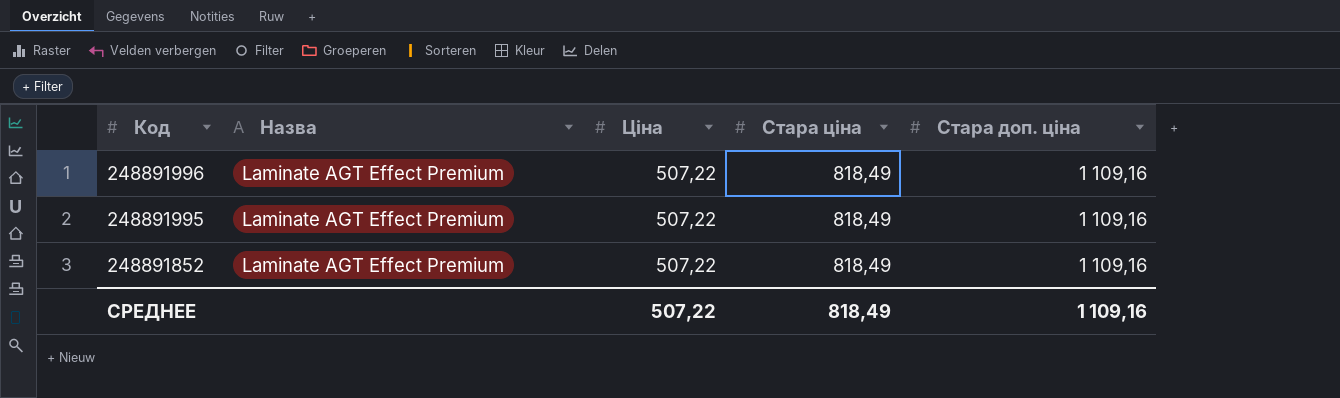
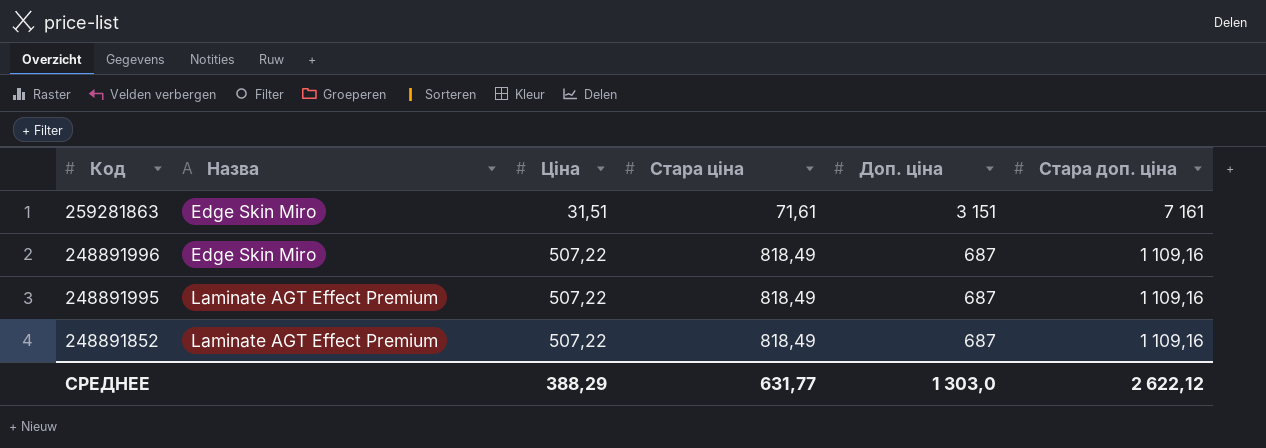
column Доп. ціна | position: none -> 5
row 259281863: none -> Edge Skin Miro | 31,51 | 71,61 | 3 151 | 7 161
248891996 | Назва: Laminate AGT Effect Premium -> Edge Skin Miro
СРЕДНЕЕ | Ціна: 507,22 -> 388,29
СРЕДНЕЕ | Стара ціна: 818,49 -> 631,77
СРЕДНЕЕ | Стара доп. ціна: 1 109,16 -> 2 622,12

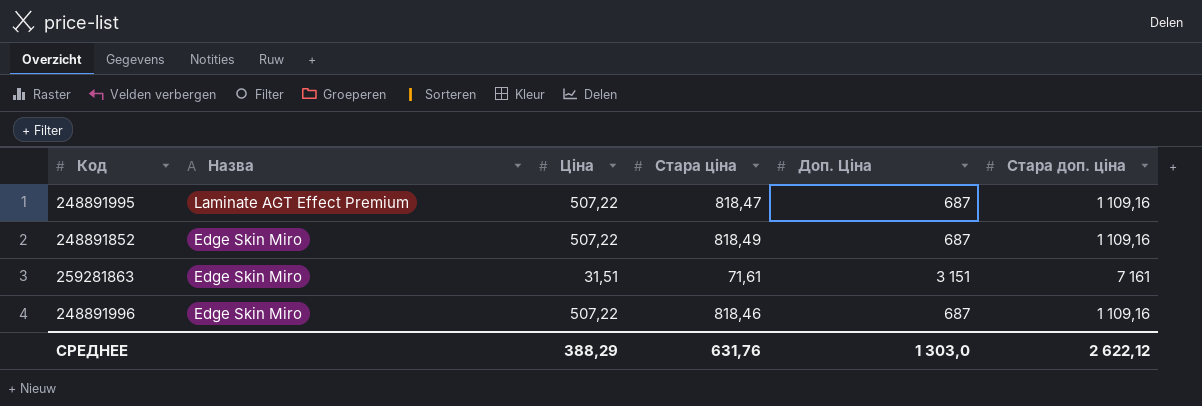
row order: Код descending -> Назва descending
column name: Доп. ціна -> Доп. Ціна
248891995 | Стара ціна: 818,49 -> 818,47
248891852 | Назва: Laminate AGT Effect Premium -> Edge Skin Miro
248891996 | Стара ціна: 818,49 -> 818,46
СРЕДНЕЕ | Стара ціна: 631,77 -> 631,76

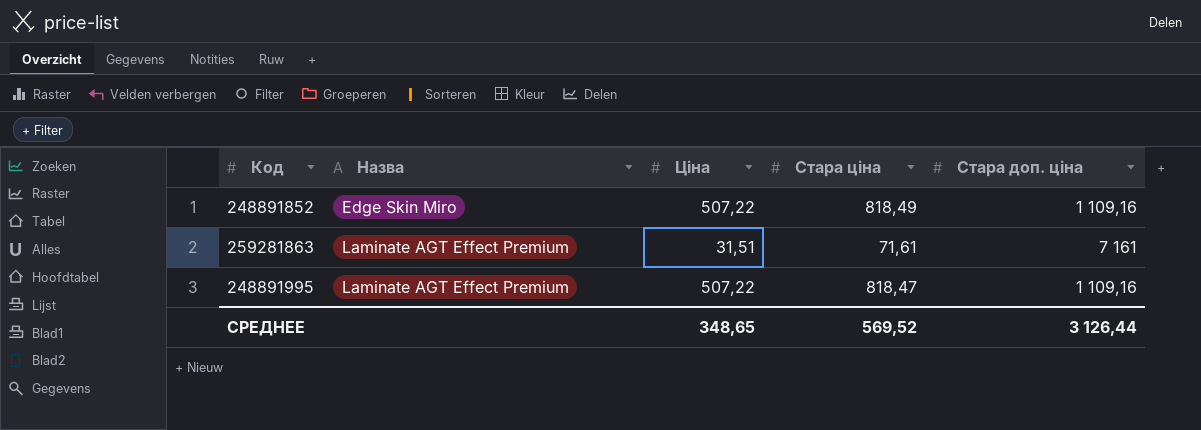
row order: Назва descending -> Назва ascending
column Доп. Ціна | position: 5 -> none
row 248891996: Edge Skin Miro | 507,22 | 818,46 | 687 | 1 109,16 -> none
259281863 | Назва: Edge Skin Miro -> Laminate AGT Effect Premium
СРЕДНЕЕ | Ціна: 388,29 -> 348,65
СРЕДНЕЕ | Стара ціна: 631,76 -> 569,52
СРЕДНЕЕ | Стара доп. ціна: 2 622,12 -> 3 126,44

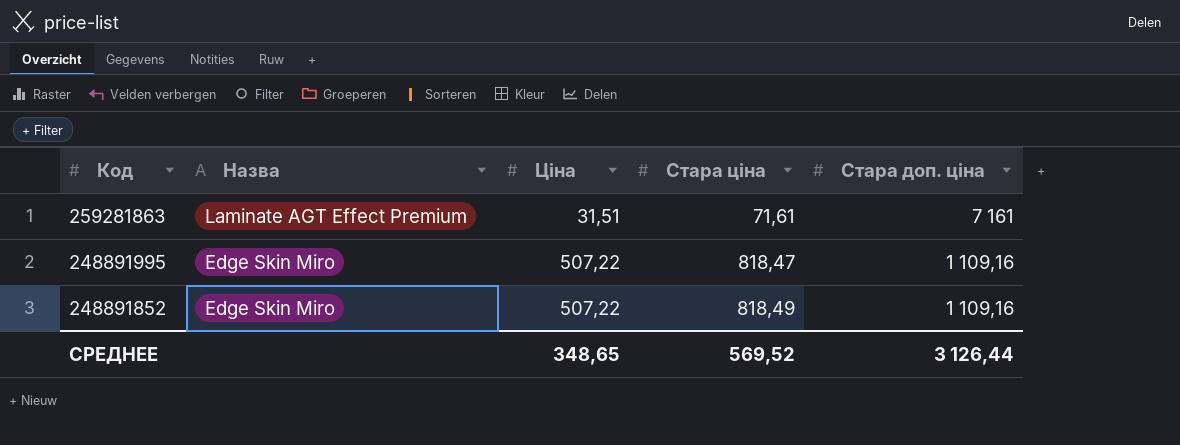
row order: Назва ascending -> Код descending
248891995 | Назва: Laminate AGT Effect Premium -> Edge Skin Miro

